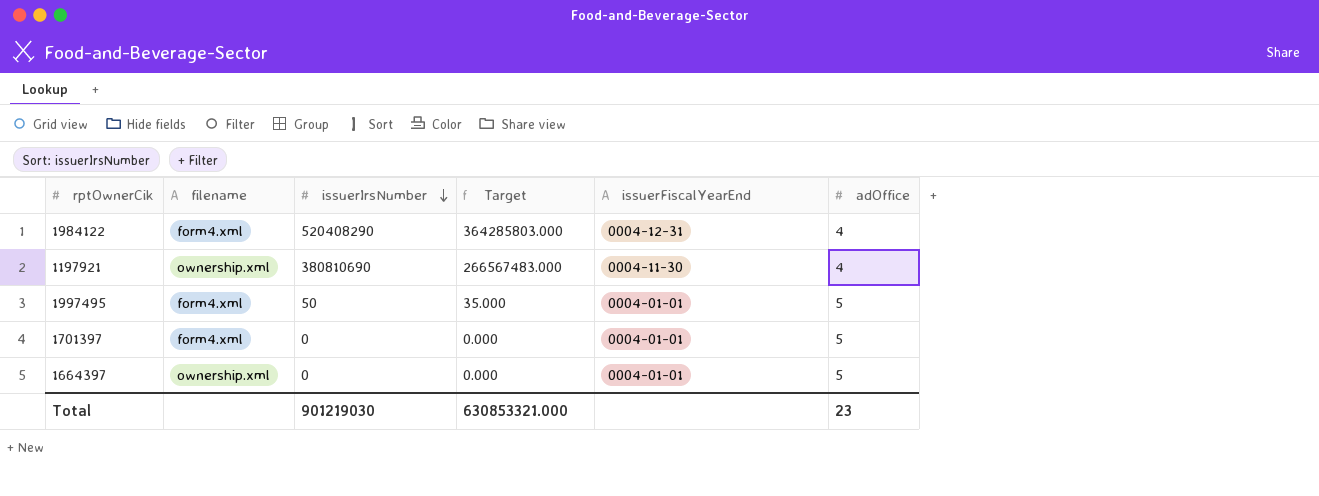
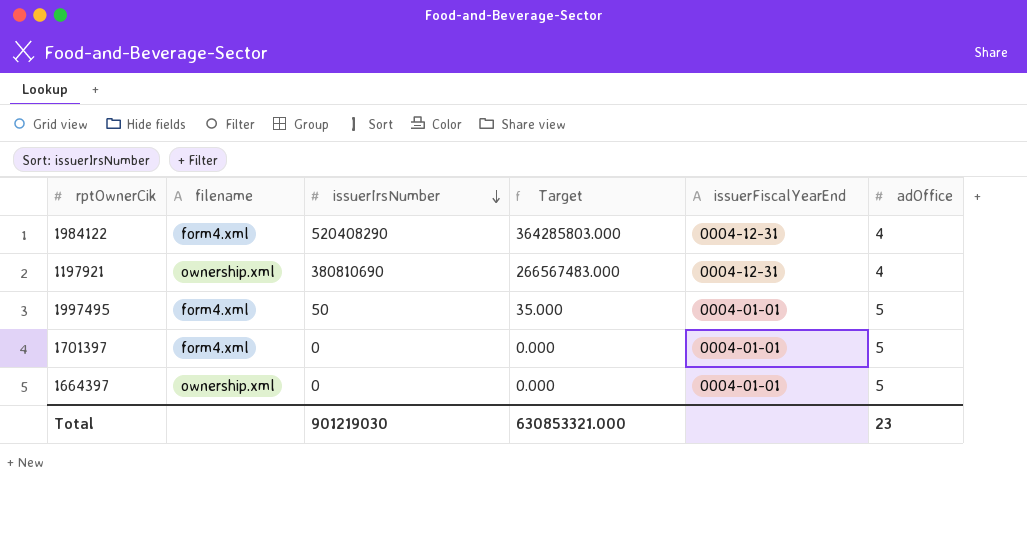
1197921 | issuerFiscalYearEnd: 0004-11-30 -> 0004-12-31

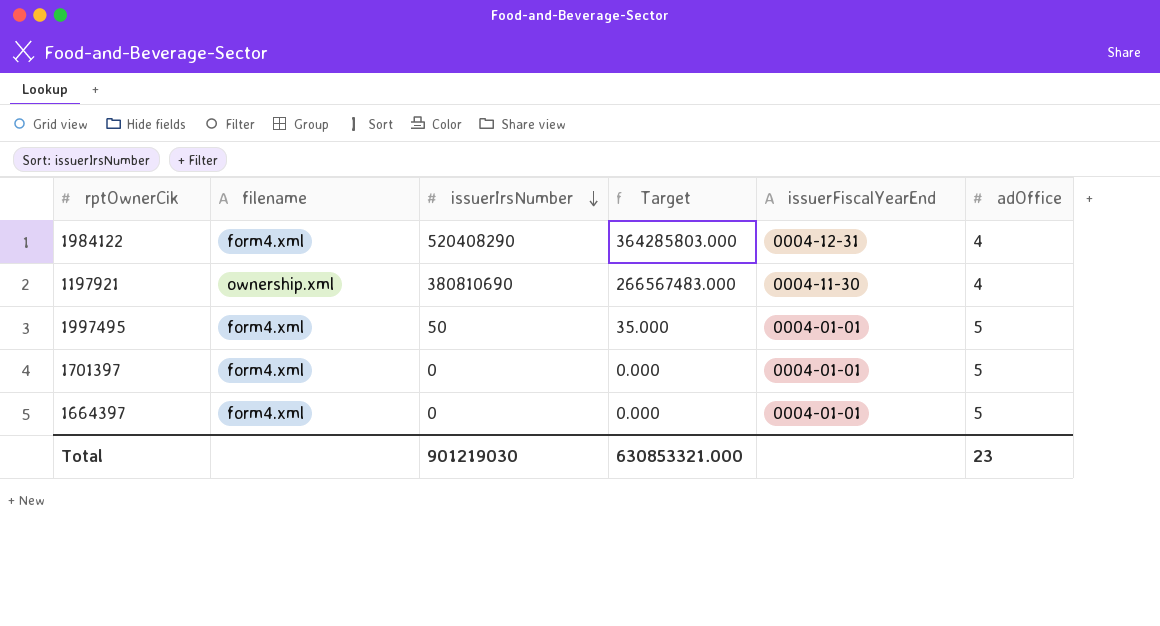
1197921 | issuerFiscalYearEnd: 0004-12-31 -> 0004-11-30
1664397 | filename: ownership.xml -> form4.xml

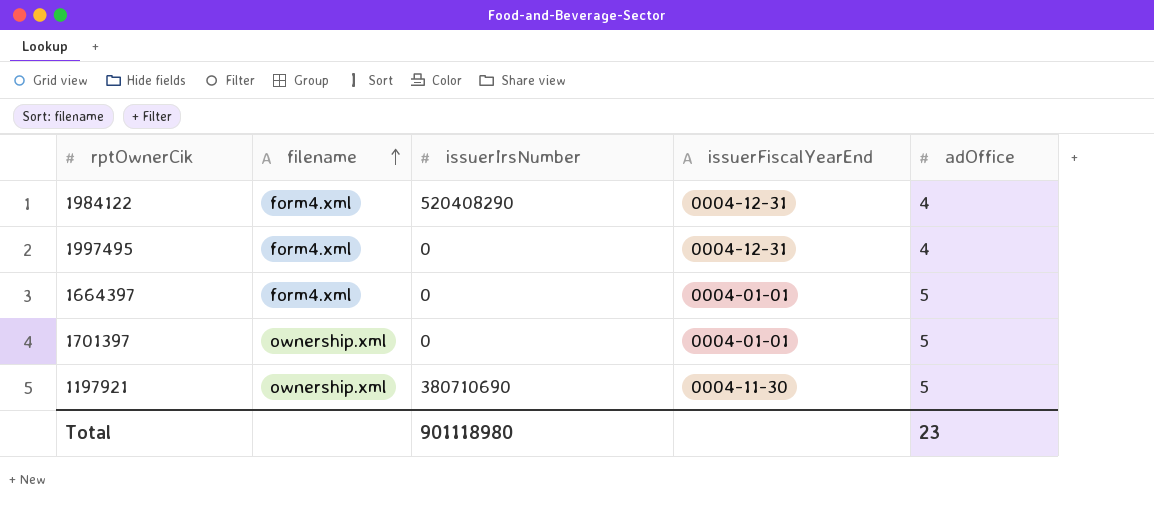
row order: issuerIrsNumber descending -> filename ascending
column Target | formula: [issuerIrsNumber] * 0.7 -> none
1997495 | issuerIrsNumber: 50 -> 0
1997495 | issuerFiscalYearEnd: 0004-01-01 -> 0004-12-31
1997495 | adOffice: 5 -> 4
1701397 | filename: form4.xml -> ownership.xml
1197921 | issuerIrsNumber: 380810690 -> 380710690
1197921 | adOffice: 4 -> 5
Total | issuerIrsNumber: 901219030 -> 901118980

